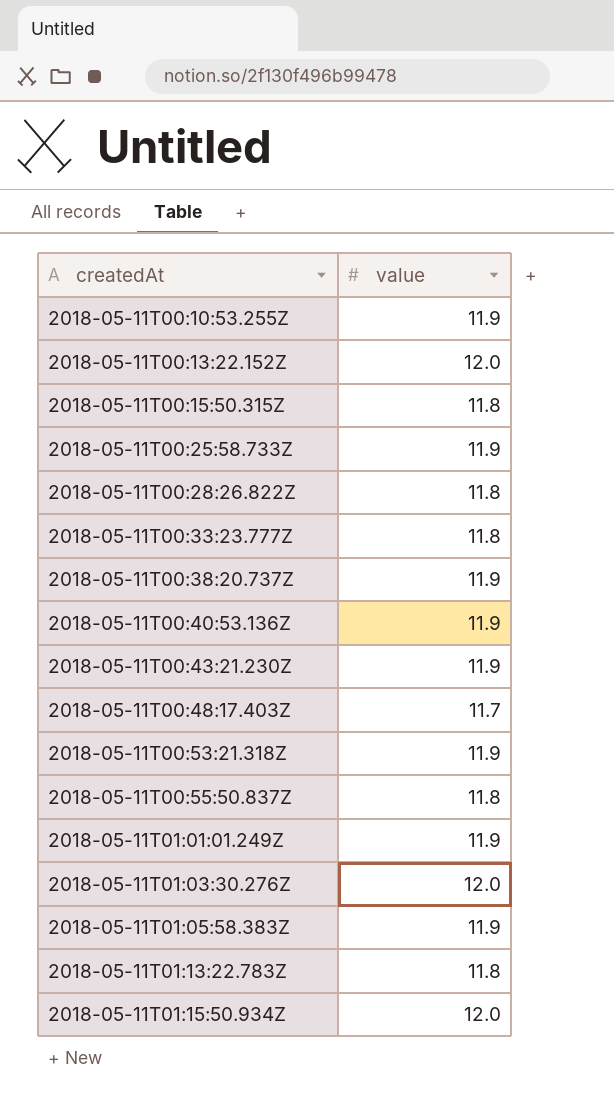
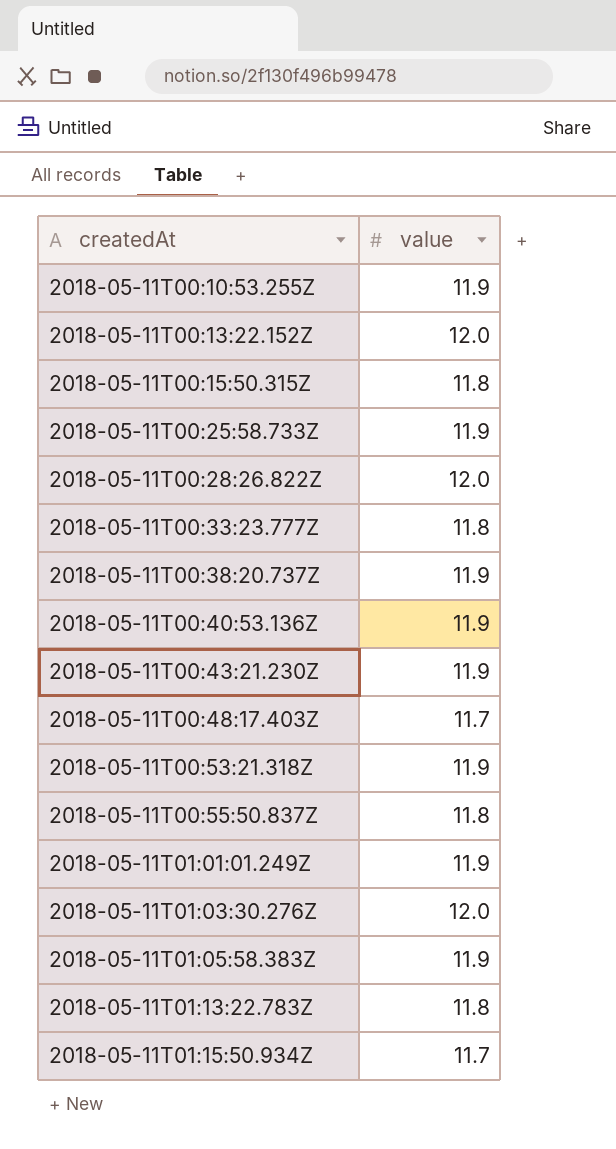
2018-05-11T00:28:26.822Z | value: 11.8 -> 12.0
2018-05-11T01:15:50.934Z | value: 12.0 -> 11.7

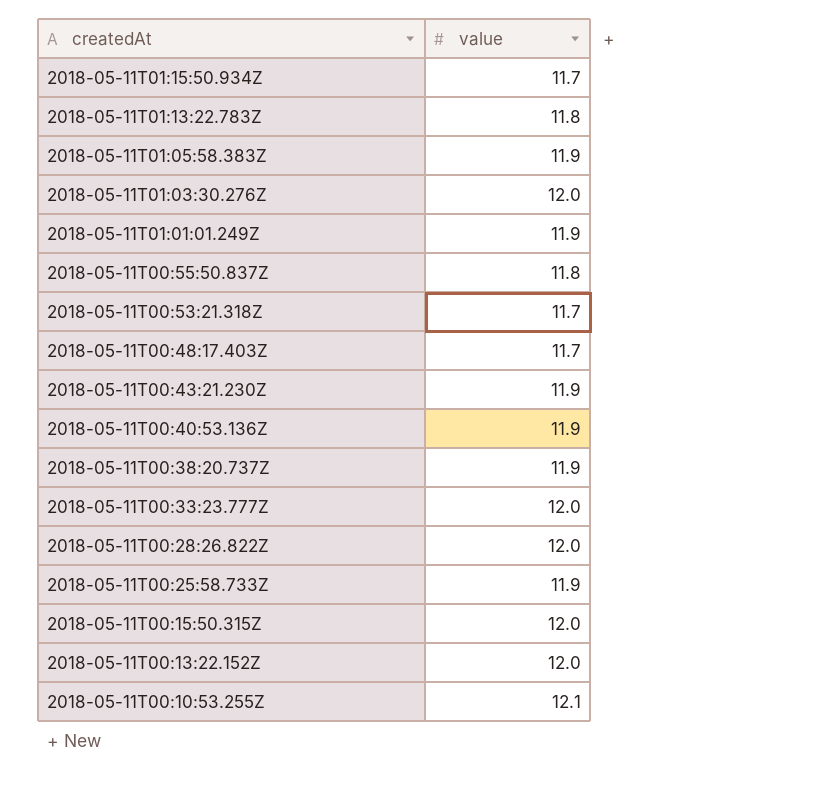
row order: createdAt ascending -> createdAt descending
2018-05-11T00:53:21.318Z | value: 11.9 -> 11.7
2018-05-11T00:33:23.777Z | value: 11.8 -> 12.0
2018-05-11T00:15:50.315Z | value: 11.8 -> 12.0
2018-05-11T00:10:53.255Z | value: 11.9 -> 12.1

